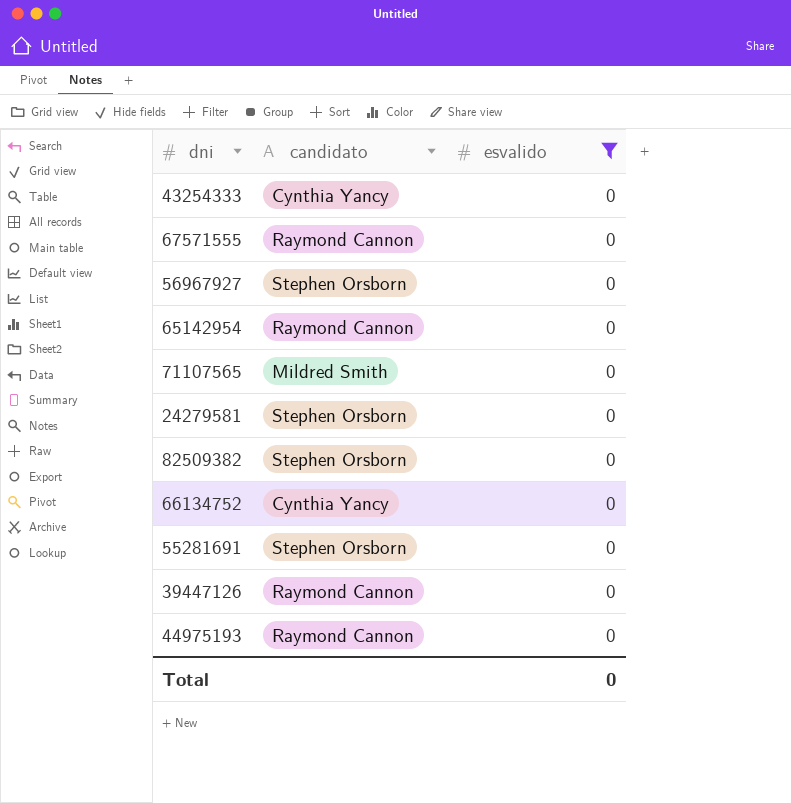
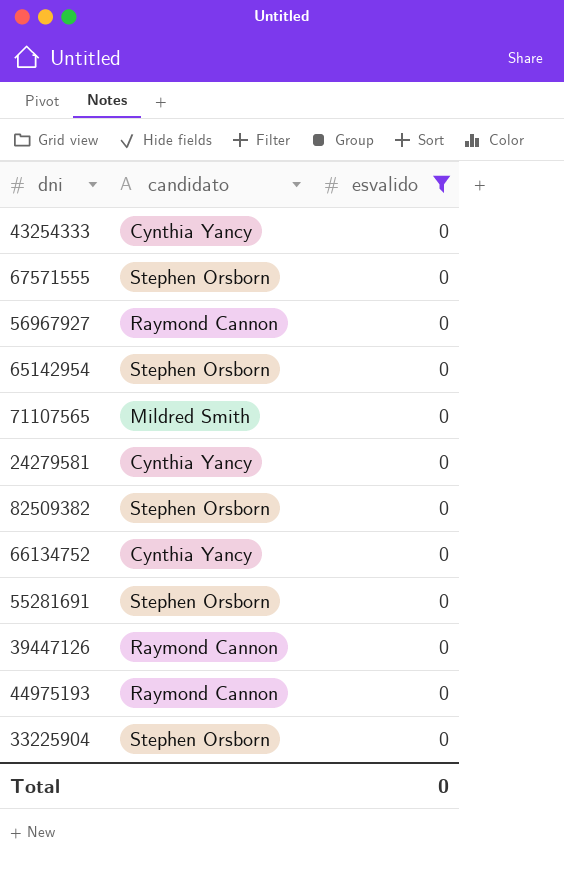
67571555 | candidato: Raymond Cannon -> Stephen Orsborn
56967927 | candidato: Stephen Orsborn -> Raymond Cannon
65142954 | candidato: Raymond Cannon -> Stephen Orsborn
24279581 | candidato: Stephen Orsborn -> Cynthia Yancy
row 33225904: none -> Stephen Orsborn | 0

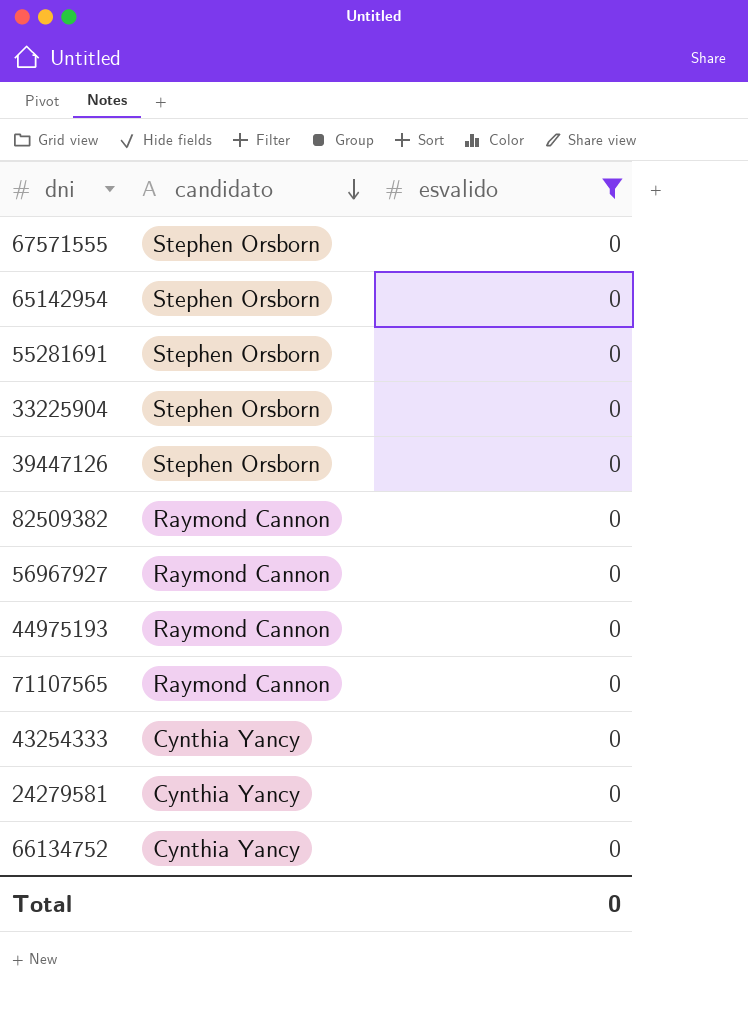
row order: none -> candidato descending
39447126 | candidato: Raymond Cannon -> Stephen Orsborn
82509382 | candidato: Stephen Orsborn -> Raymond Cannon
71107565 | candidato: Mildred Smith -> Raymond Cannon

